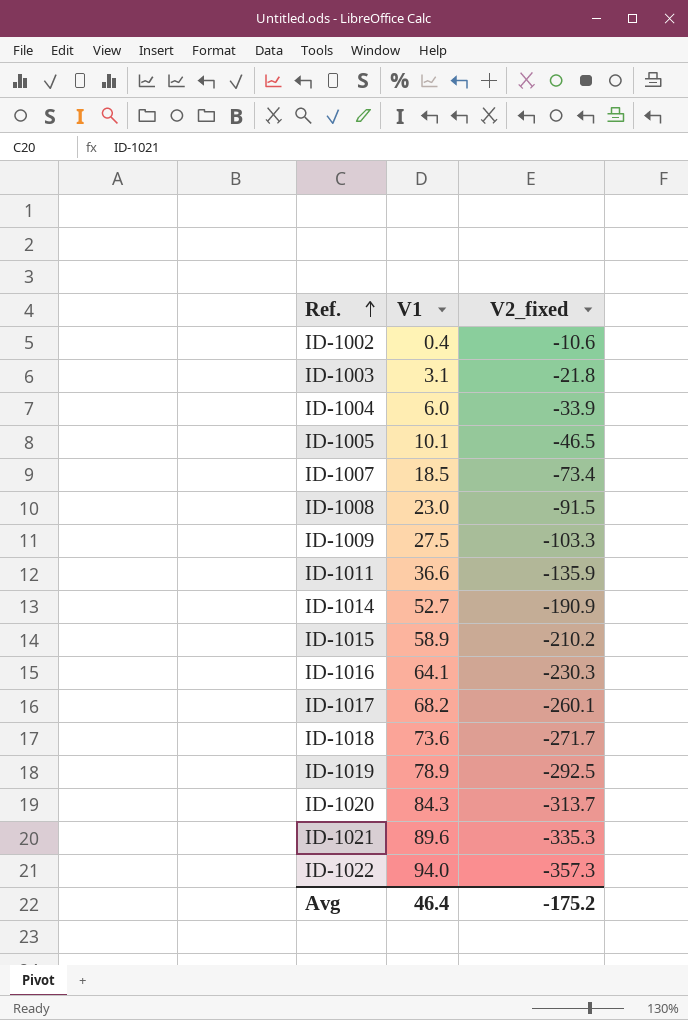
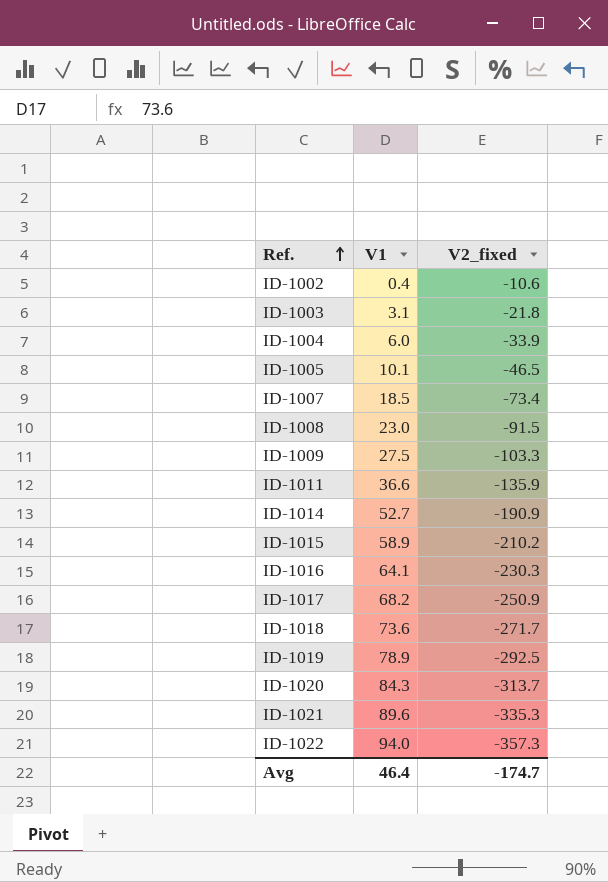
ID-1017 | V2_fixed: -260.1 -> -250.9
Avg | V2_fixed: -175.2 -> -174.7

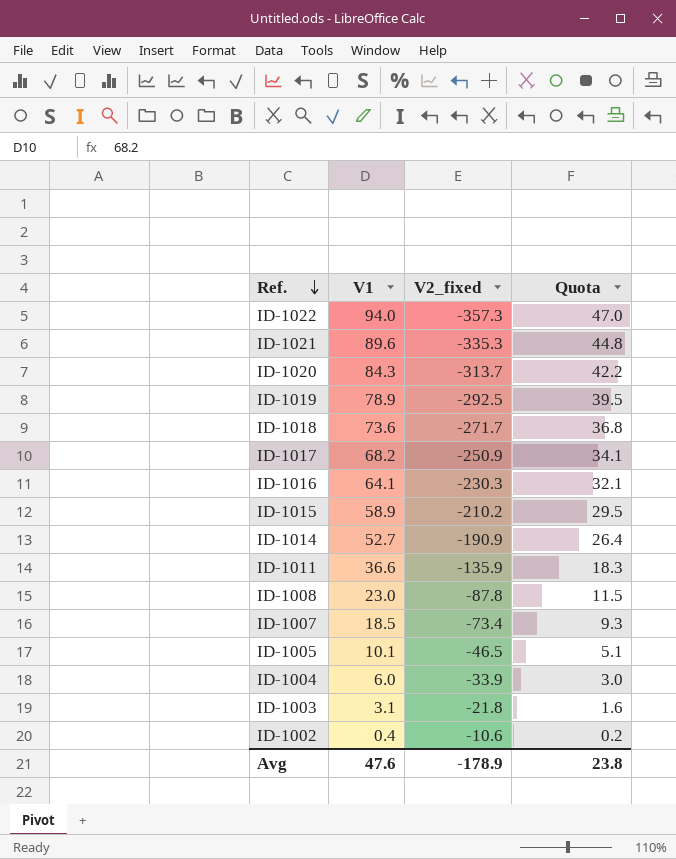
row order: Ref. ascending -> Ref. descending
column Quota | formula: none -> [V1] * 0.5
row ID-1009: 27.5 | -103.3 -> none
ID-1008 | V2_fixed: -91.5 -> -87.8
Avg | V1: 46.4 -> 47.6
Avg | V2_fixed: -174.7 -> -178.9

